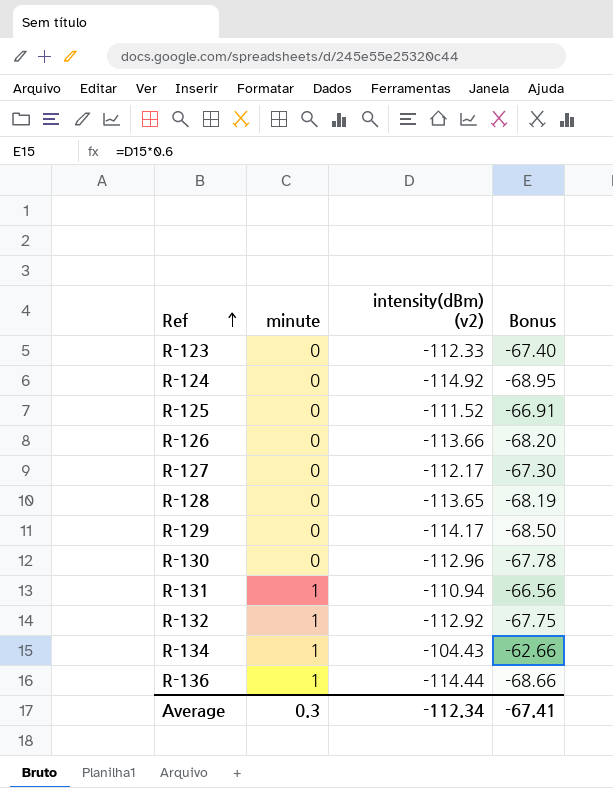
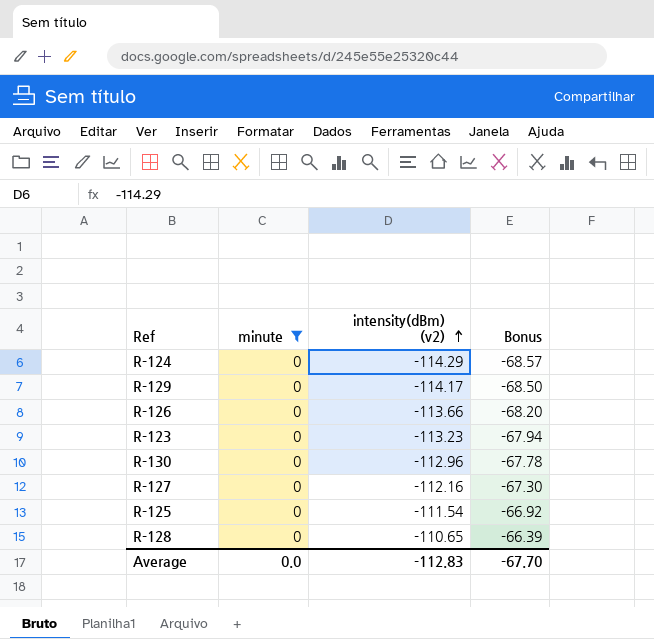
filter: none -> minute = 0
row order: Ref ascending -> intensity(dBm) (v2) ascending
R-124 | intensity(dBm) (v2): -114.92 -> -114.29
R-124 | Bonus: -68.95 -> -68.57
R-123 | intensity(dBm) (v2): -112.33 -> -113.23
R-123 | Bonus: -67.40 -> -67.94
R-127 | intensity(dBm) (v2): -112.17 -> -112.16
R-125 | intensity(dBm) (v2): -111.52 -> -111.54
R-125 | Bonus: -66.91 -> -66.92
R-128 | intensity(dBm) (v2): -113.65 -> -110.65
R-128 | Bonus: -68.19 -> -66.39
Average | minute: 0.3 -> 0.0
Average | intensity(dBm) (v2): -112.34 -> -112.83
Average | Bonus: -67.41 -> -67.70

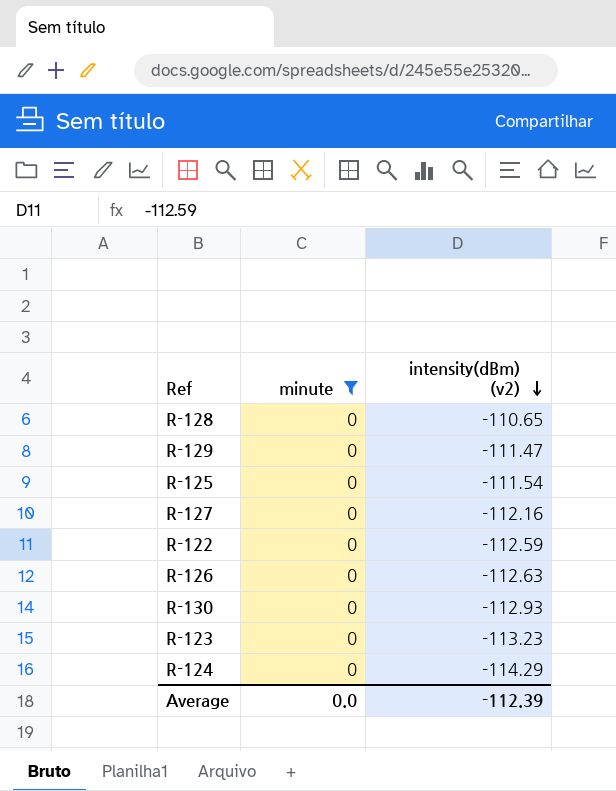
row order: intensity(dBm) (v2) ascending -> intensity(dBm) (v2) descending
column Bonus | formula: [intensity(dBm) (v2)] * 0.6 -> none
R-129 | intensity(dBm) (v2): -114.17 -> -111.47
row R-122: none -> 0 | -112.59
R-126 | intensity(dBm) (v2): -113.66 -> -112.63
R-130 | intensity(dBm) (v2): -112.96 -> -112.93
Average | intensity(dBm) (v2): -112.83 -> -112.39

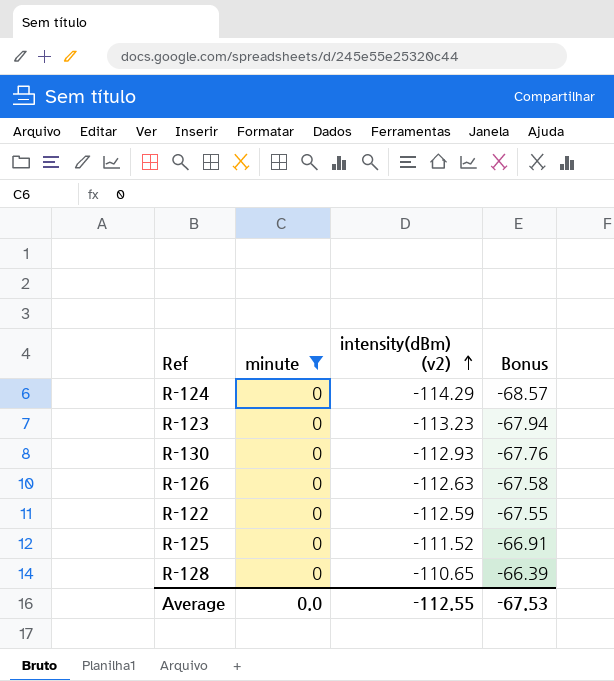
row order: intensity(dBm) (v2) descending -> intensity(dBm) (v2) ascending
column Bonus | formula: none -> [intensity(dBm) (v2)] * 0.6
row R-129: 0 | -111.47 -> none
row R-127: 0 | -112.16 -> none
R-125 | intensity(dBm) (v2): -111.54 -> -111.52
Average | intensity(dBm) (v2): -112.39 -> -112.55

